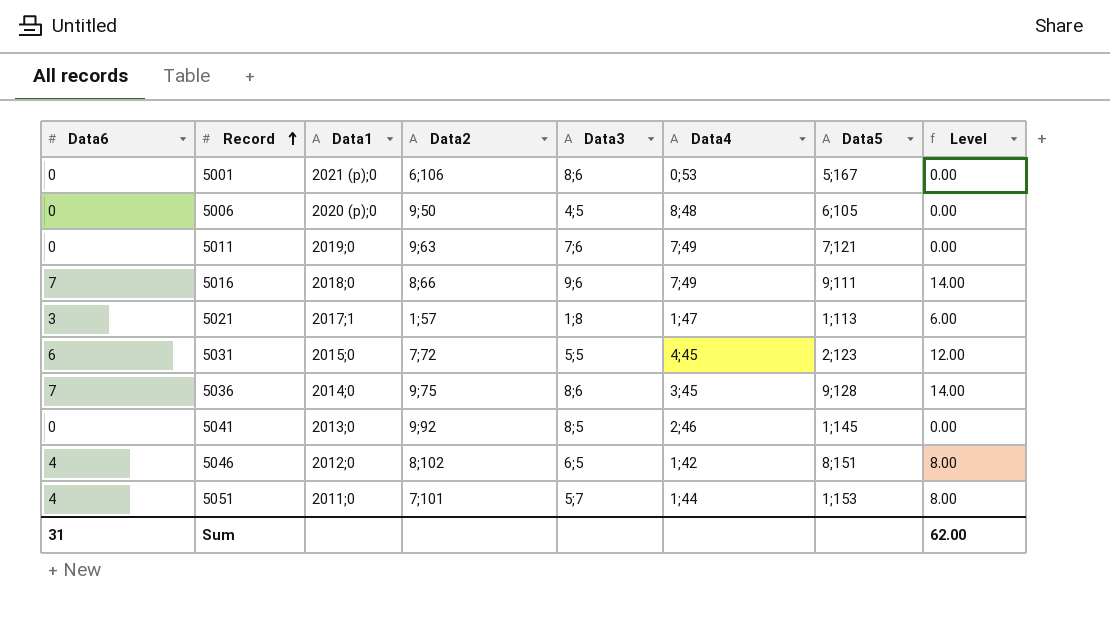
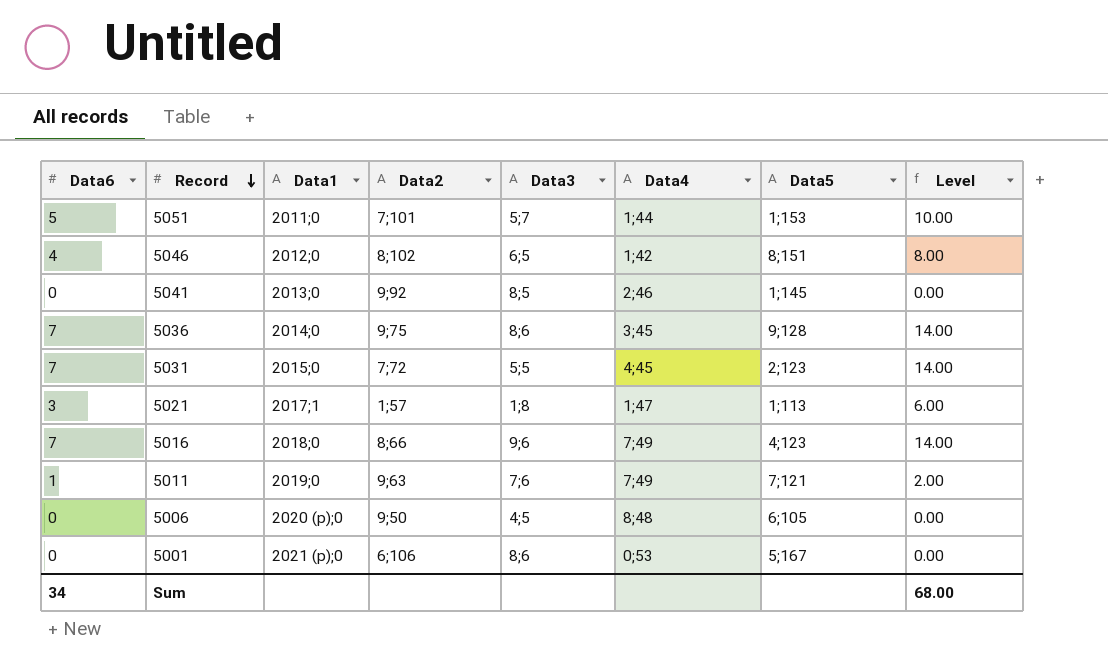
row order: Record ascending -> Record descending
5051 | Data6: 4 -> 5
5051 | Level: 8.00 -> 10.00
5031 | Data6: 6 -> 7
5031 | Level: 12.00 -> 14.00
5016 | Data5: 9;111 -> 4;123
5011 | Data6: 0 -> 1
5011 | Level: 0.00 -> 2.00
Sum | Data6: 31 -> 34
Sum | Level: 62.00 -> 68.00

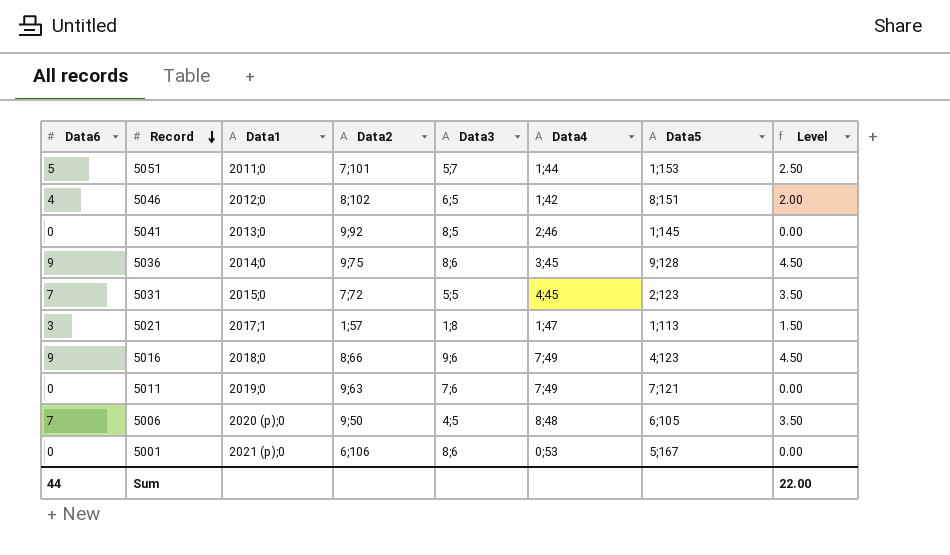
column Level | formula: [Data6] * 2 -> [Data6] * 0.5
5036 | Data6: 7 -> 9
5016 | Data6: 7 -> 9
5011 | Data6: 1 -> 0
5006 | Data6: 0 -> 7
Sum | Data6: 34 -> 44
Sum | Level: 68.00 -> 22.00

